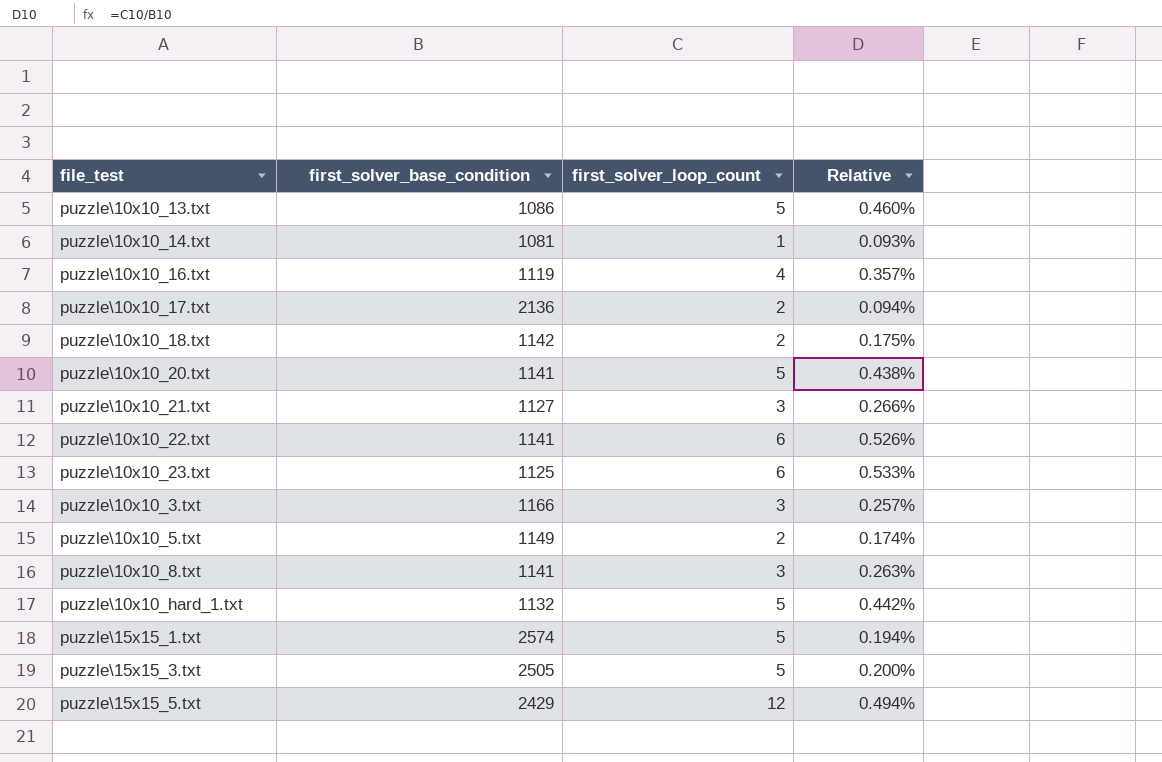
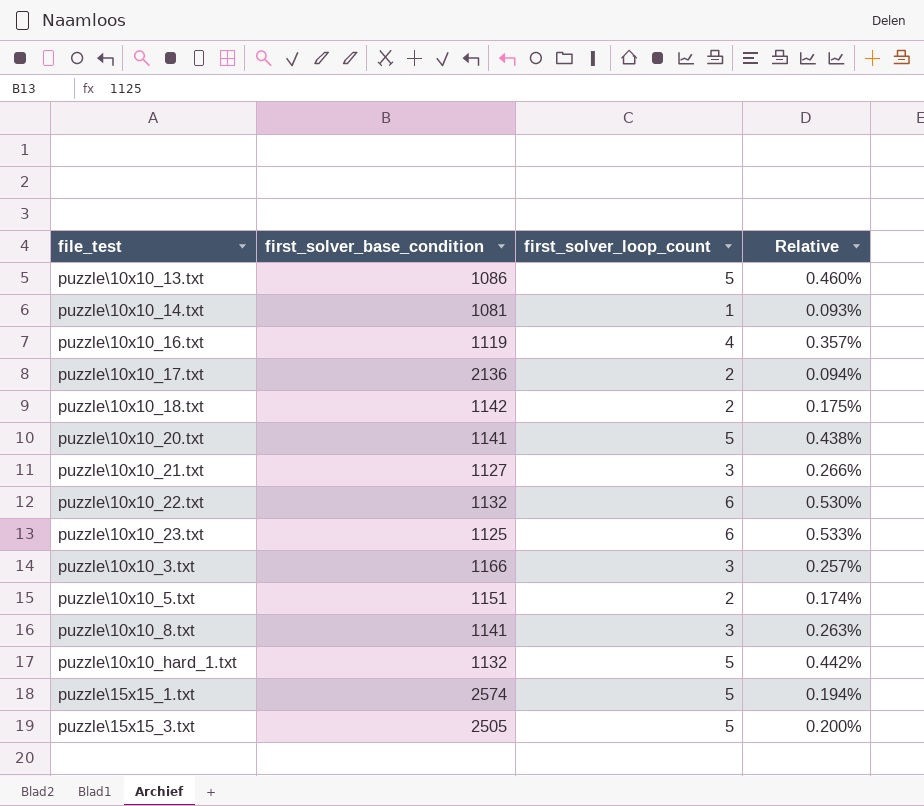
row puzzle\15x15_5.txt: 2429 | 12 | 0.494% -> none
puzzle\10x10_22.txt | first_solver_base_condition: 1141 -> 1132
puzzle\10x10_22.txt | Relative: 0.526% -> 0.530%
puzzle\10x10_5.txt | first_solver_base_condition: 1149 -> 1151

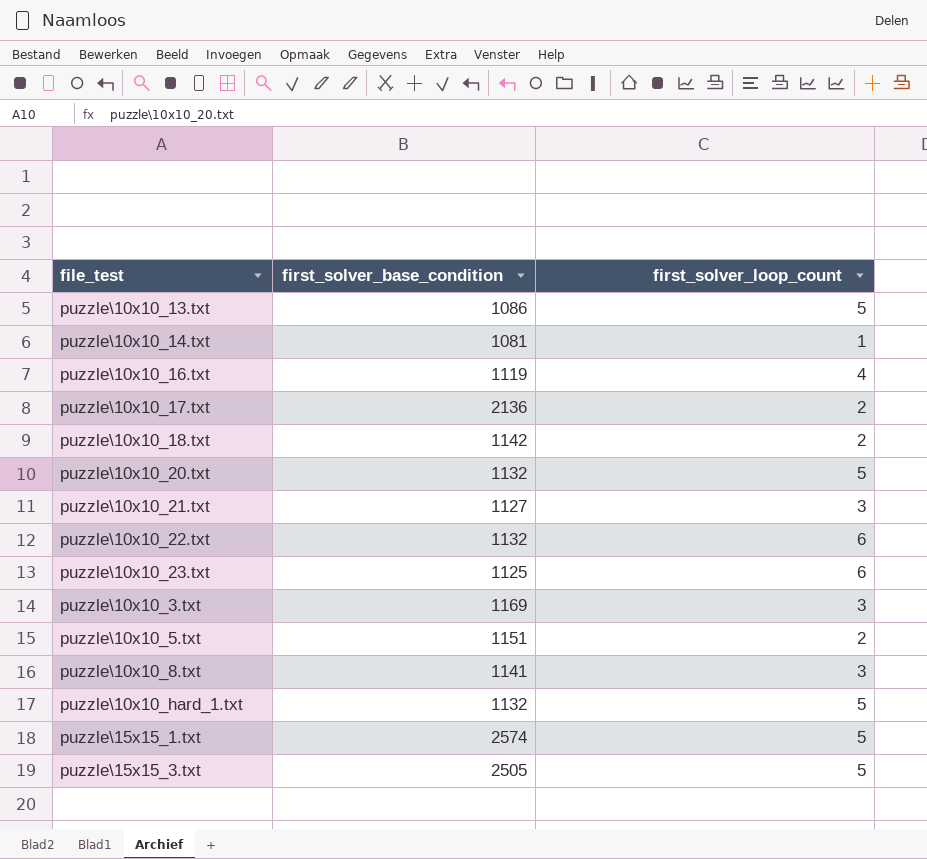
column Relative | formula: [first_solver_loop_count] / [first_solver_base_condition] -> none
puzzle\10x10_20.txt | first_solver_base_condition: 1141 -> 1132
puzzle\10x10_3.txt | first_solver_base_condition: 1166 -> 1169

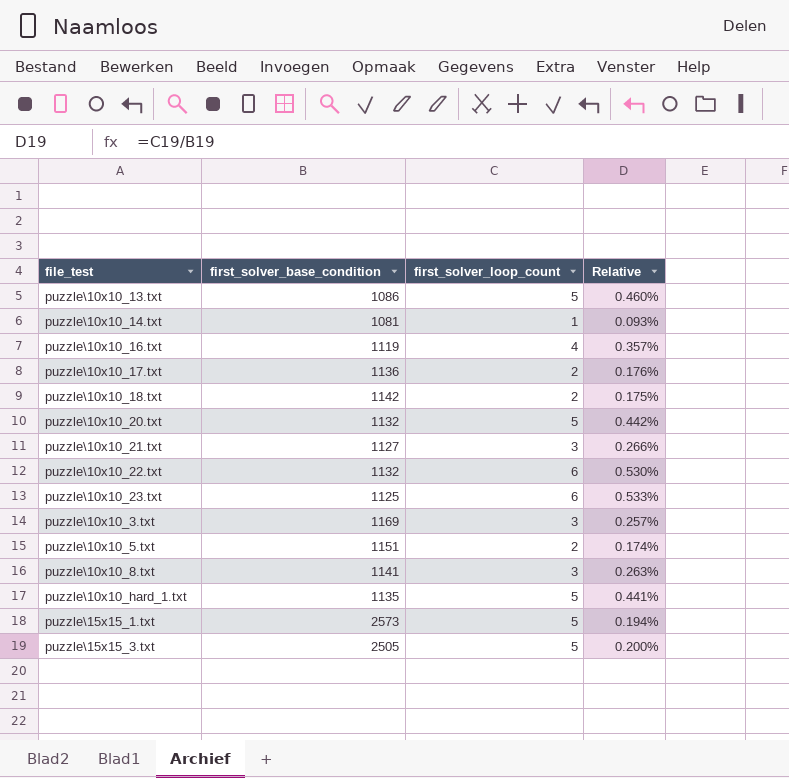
column Relative | formula: none -> [first_solver_loop_count] / [first_solver_base_condition]
puzzle\10x10_17.txt | first_solver_base_condition: 2136 -> 1136
puzzle\10x10_hard_1.txt | first_solver_base_condition: 1132 -> 1135
puzzle\15x15_1.txt | first_solver_base_condition: 2574 -> 2573

